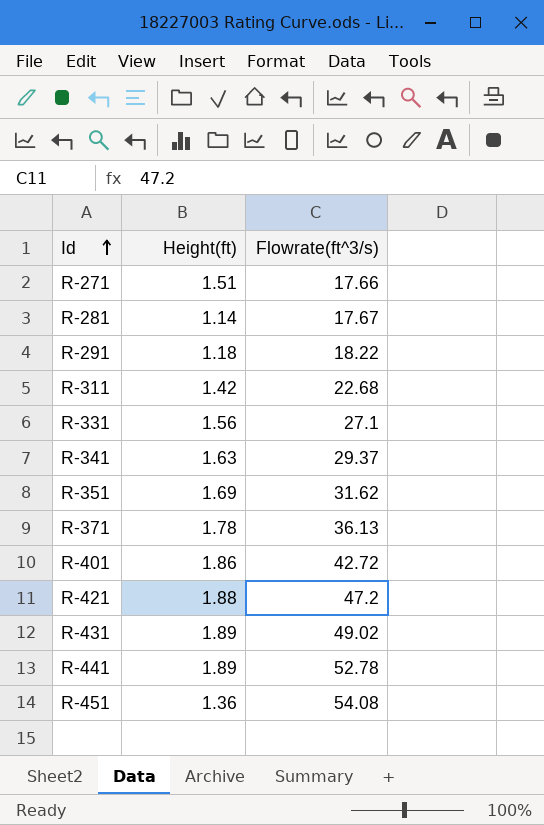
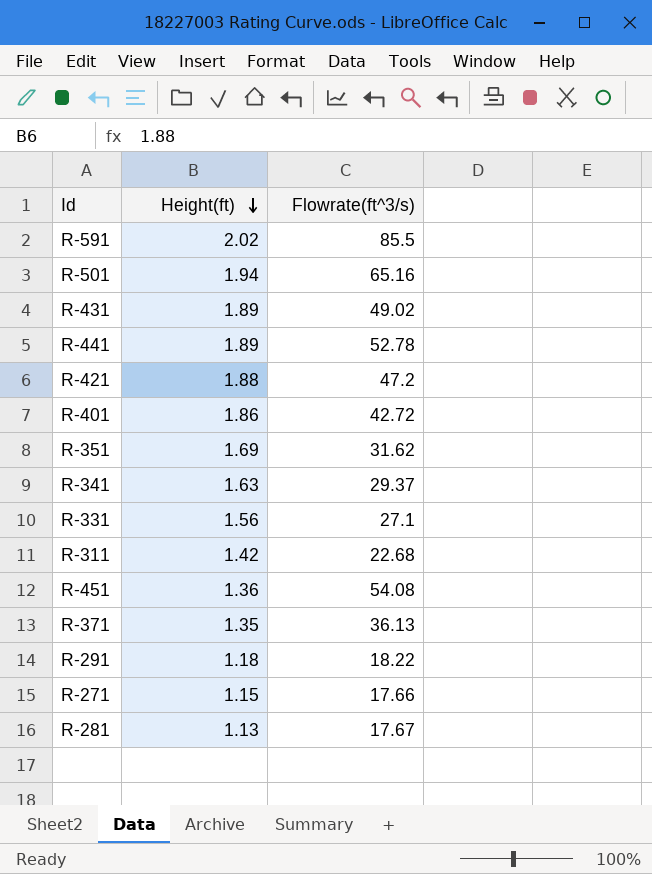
row order: Id ascending -> Height(ft) descending
row R-591: none -> 2.02 | 85.5
row R-501: none -> 1.94 | 65.16
R-371 | Height(ft): 1.78 -> 1.35
R-271 | Height(ft): 1.51 -> 1.15
R-281 | Height(ft): 1.14 -> 1.13

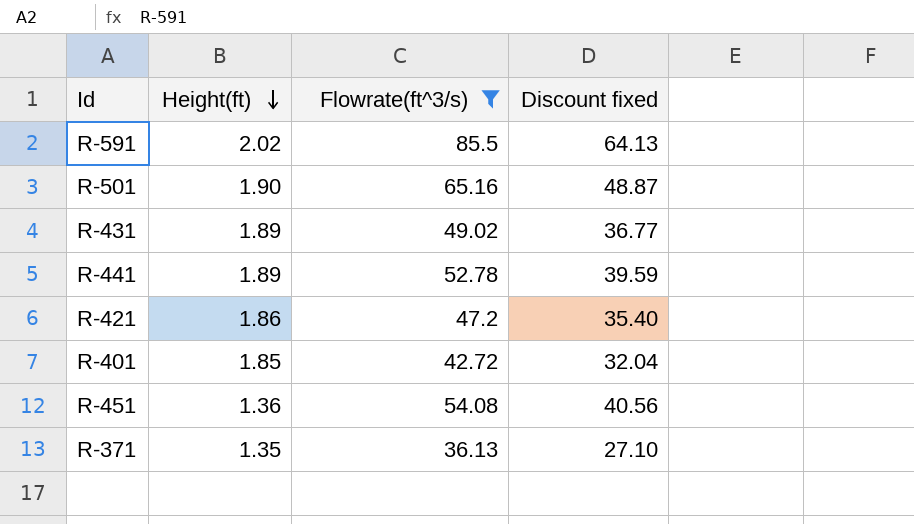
filter: none -> Flowrate(ft^3/s) >= 36.13
column Discount fixed | formula: none -> [Flowrate(ft^3/s)] * 0.75
R-501 | Height(ft): 1.94 -> 1.90
R-421 | Height(ft): 1.88 -> 1.86
R-401 | Height(ft): 1.86 -> 1.85

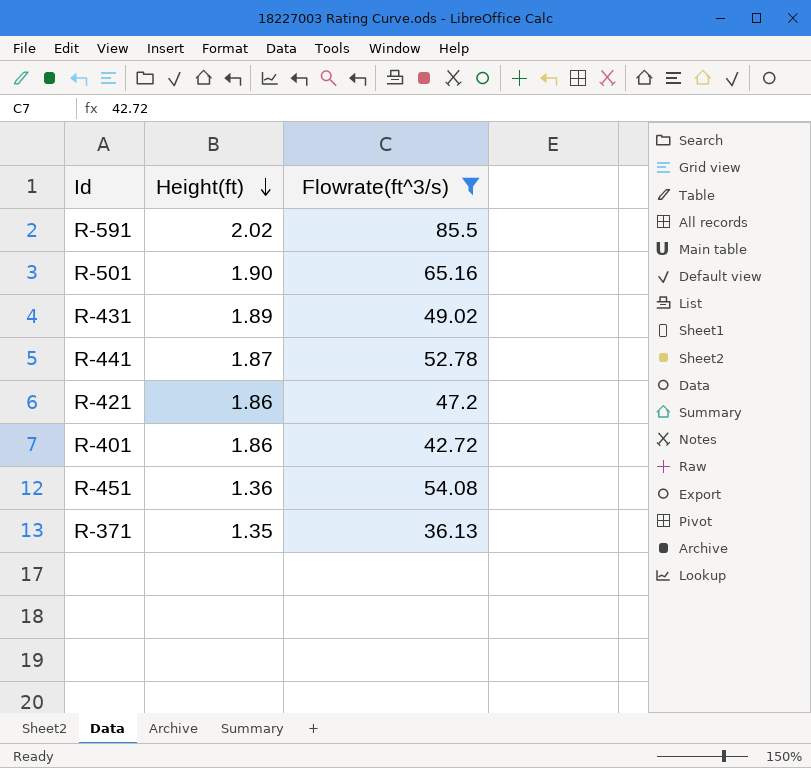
column Discount fixed | formula: [Flowrate(ft^3/s)] * 0.75 -> none
R-441 | Height(ft): 1.89 -> 1.87
R-401 | Height(ft): 1.85 -> 1.86

